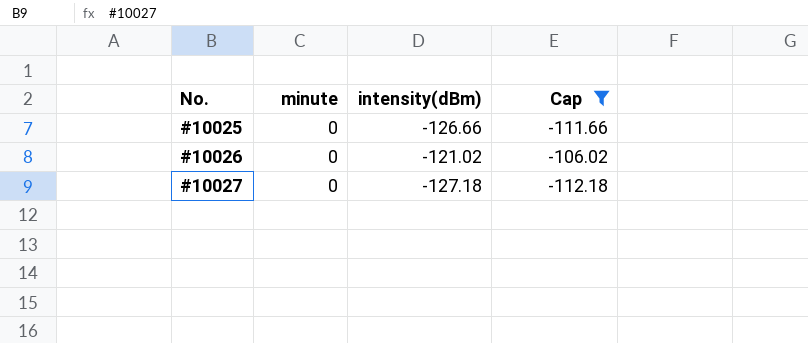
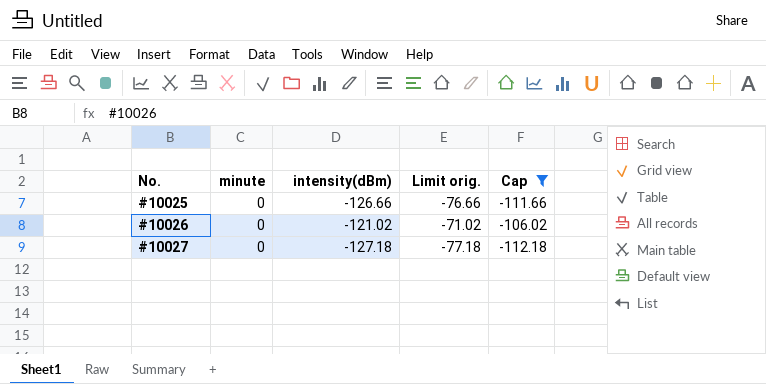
column Limit orig. | formula: none -> [intensity(dBm)] + 50

